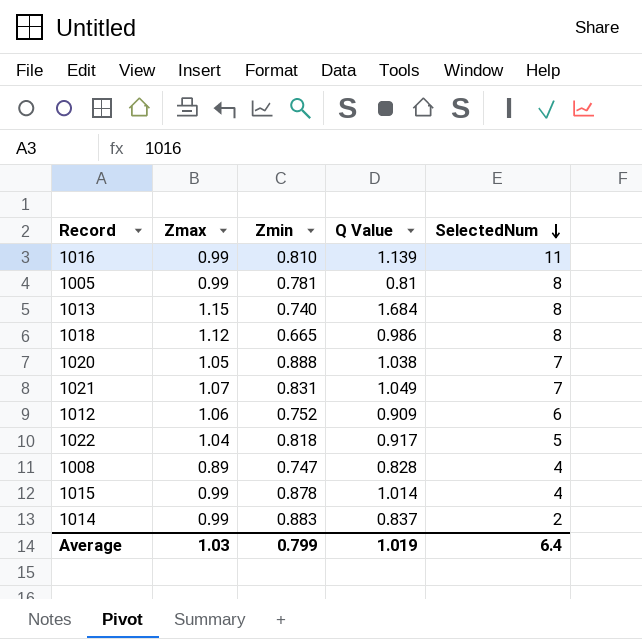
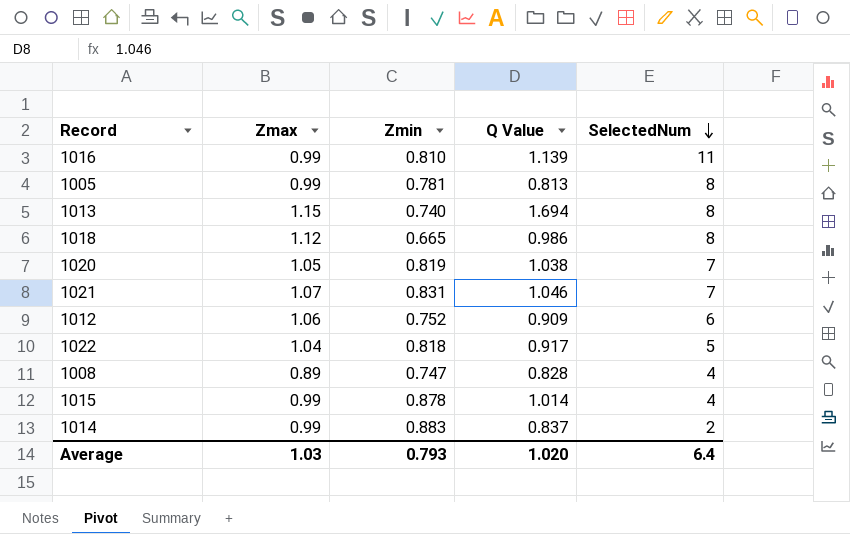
1005 | Q Value: 0.81 -> 0.813
1013 | Q Value: 1.684 -> 1.694
1020 | Zmin: 0.888 -> 0.819
1021 | Q Value: 1.049 -> 1.046
Average | Zmin: 0.799 -> 0.793
Average | Q Value: 1.019 -> 1.020

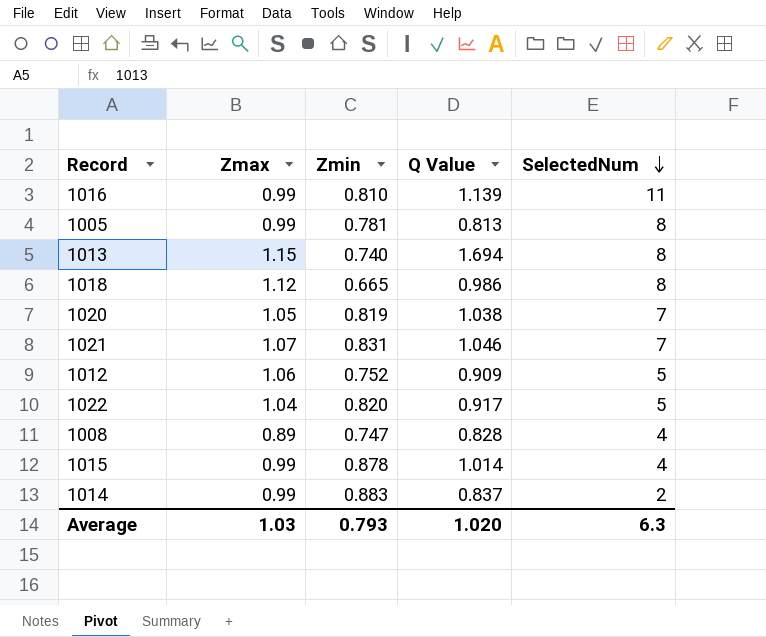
1012 | SelectedNum: 6 -> 5
1022 | Zmin: 0.818 -> 0.820
Average | SelectedNum: 6.4 -> 6.3

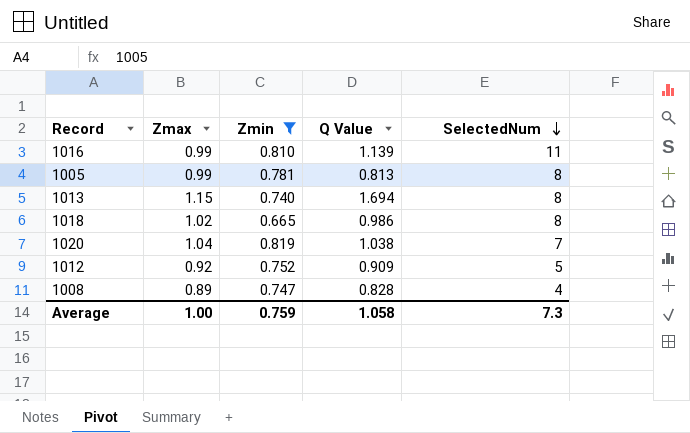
filter: none -> Zmin <= 0.819
1018 | Zmax: 1.12 -> 1.02
1020 | Zmax: 1.05 -> 1.04
1012 | Zmax: 1.06 -> 0.92
Average | Zmax: 1.03 -> 1.00
Average | Zmin: 0.793 -> 0.759
Average | Q Value: 1.020 -> 1.058
Average | SelectedNum: 6.3 -> 7.3

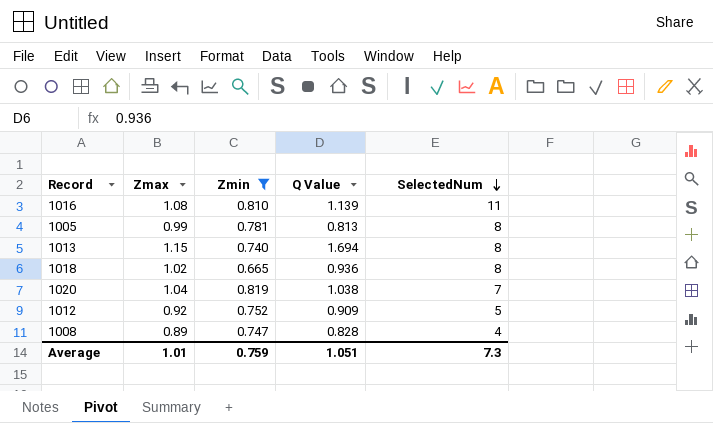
1016 | Zmax: 0.99 -> 1.08
1018 | Q Value: 0.986 -> 0.936
Average | Zmax: 1.00 -> 1.01
Average | Q Value: 1.058 -> 1.051

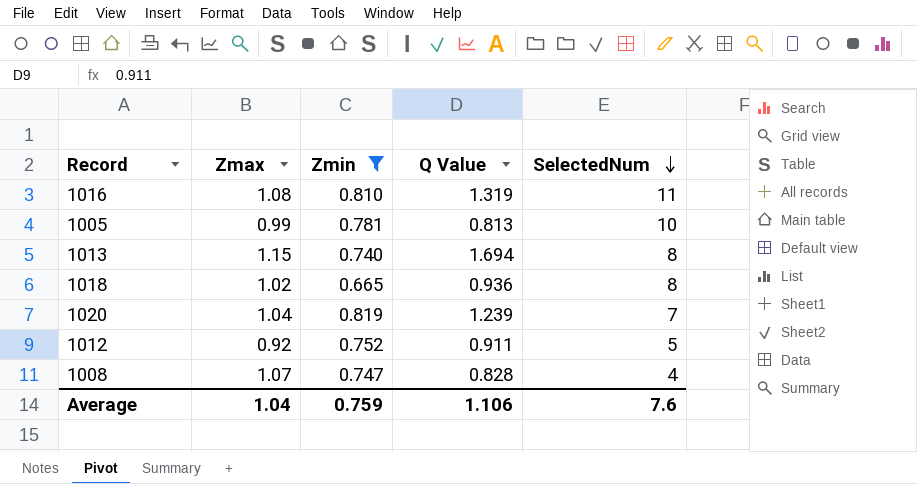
1016 | Q Value: 1.139 -> 1.319
1005 | SelectedNum: 8 -> 10
1020 | Q Value: 1.038 -> 1.239
1012 | Q Value: 0.909 -> 0.911
1008 | Zmax: 0.89 -> 1.07
Average | Zmax: 1.01 -> 1.04
Average | Q Value: 1.051 -> 1.106
Average | SelectedNum: 7.3 -> 7.6

